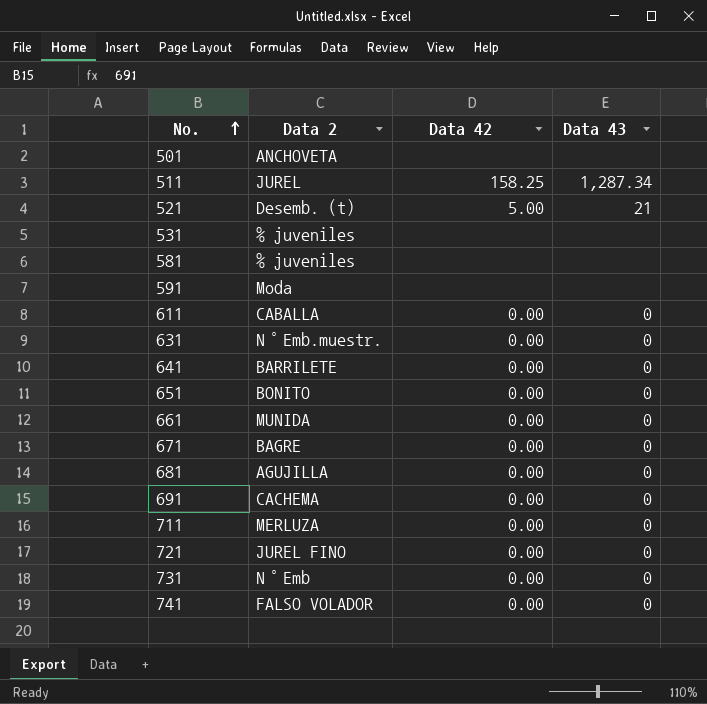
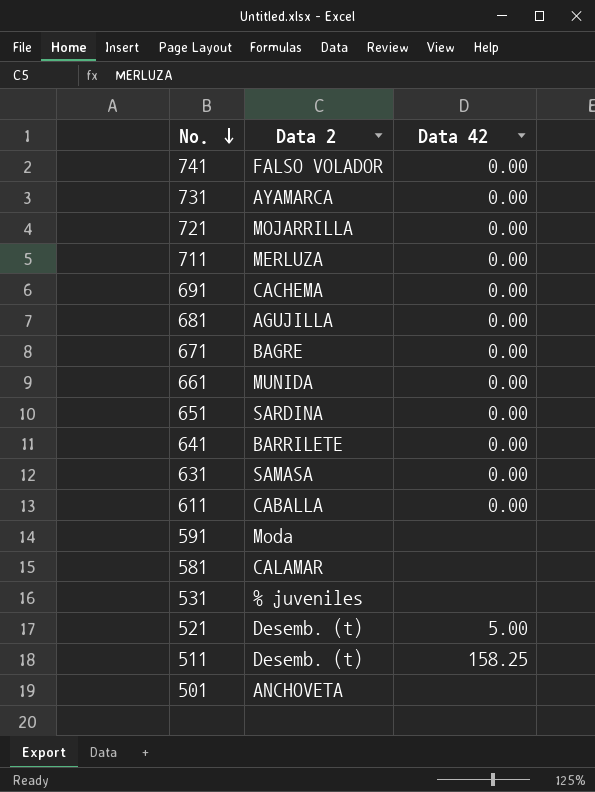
row order: No. ascending -> No. descending
column Data 43 | position: 4 -> none
731 | Data 2: N°Emb -> AYAMARCA
721 | Data 2: JUREL FINO -> MOJARRILLA
651 | Data 2: BONITO -> SARDINA
631 | Data 2: N°Emb.muestr. -> SAMASA
581 | Data 2: % juveniles -> CALAMAR
511 | Data 2: JUREL -> Desemb. (t)

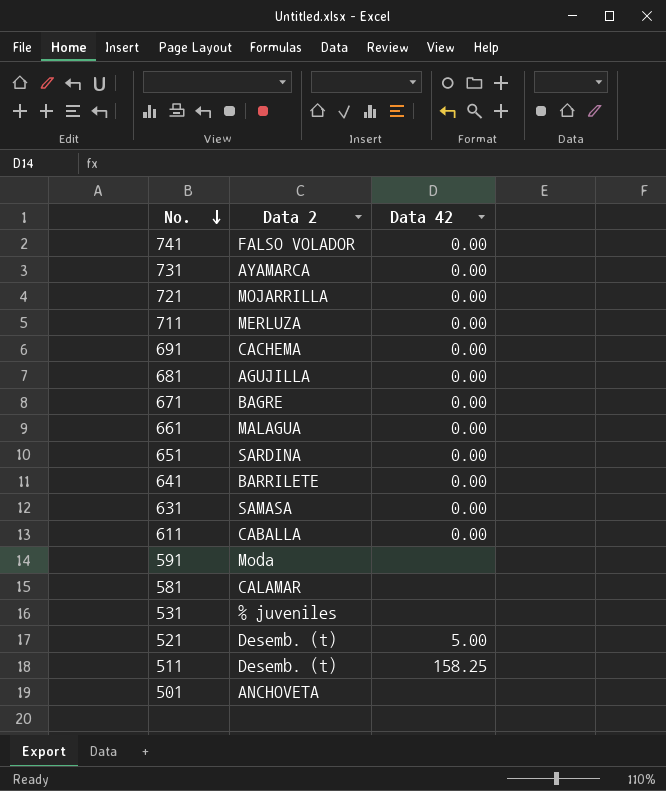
661 | Data 2: MUNIDA -> MALAGUA

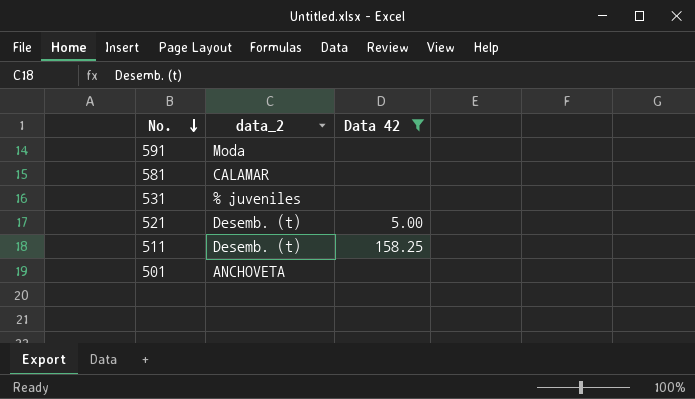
filter: none -> Data 42 != 0.00
column name: Data 2 -> data_2

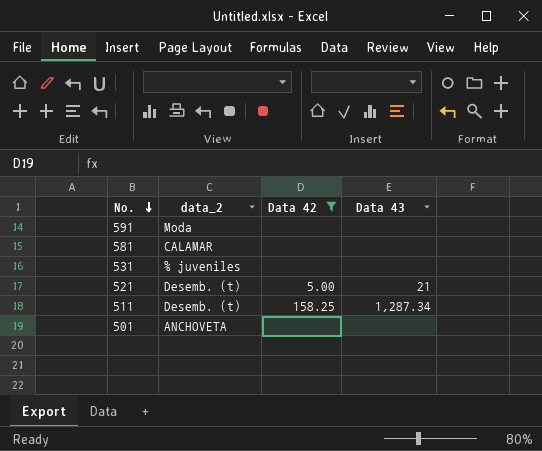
column Data 43 | position: none -> 4

